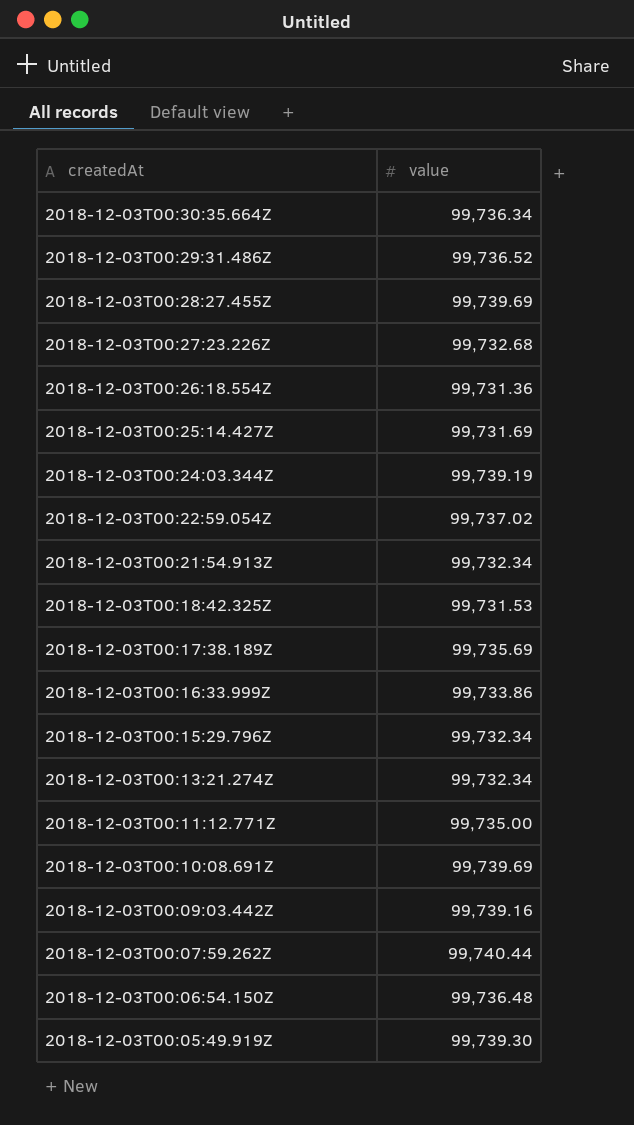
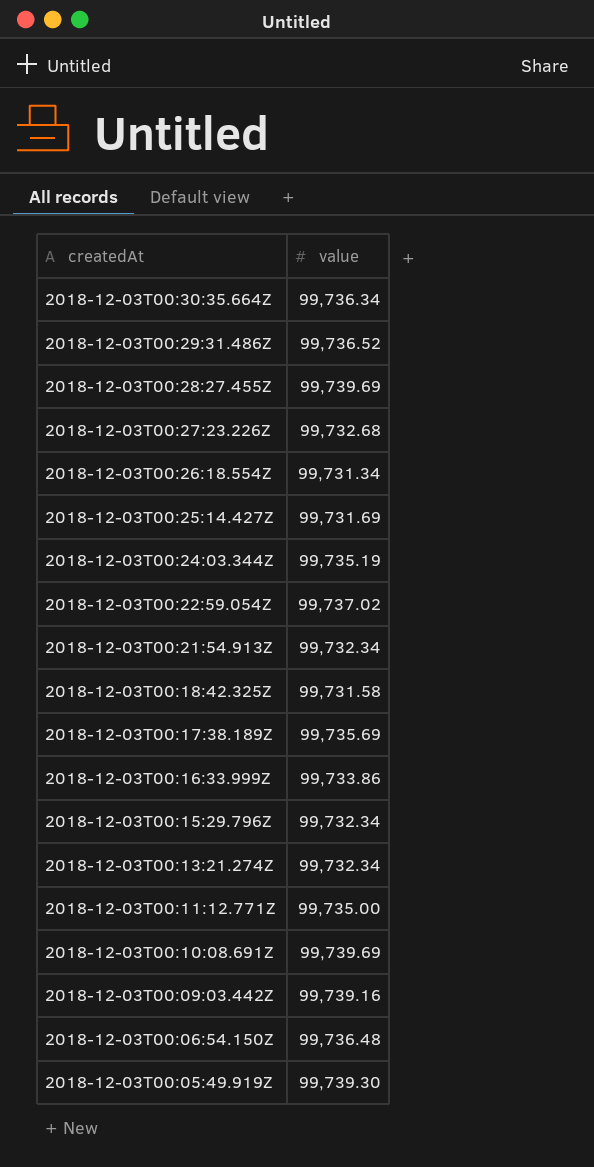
row 2018-12-03T00:07:59.262Z: 99,740.44 -> none
2018-12-03T00:26:18.554Z | value: 99,731.36 -> 99,731.34
2018-12-03T00:24:03.344Z | value: 99,739.19 -> 99,735.19
2018-12-03T00:18:42.325Z | value: 99,731.53 -> 99,731.58

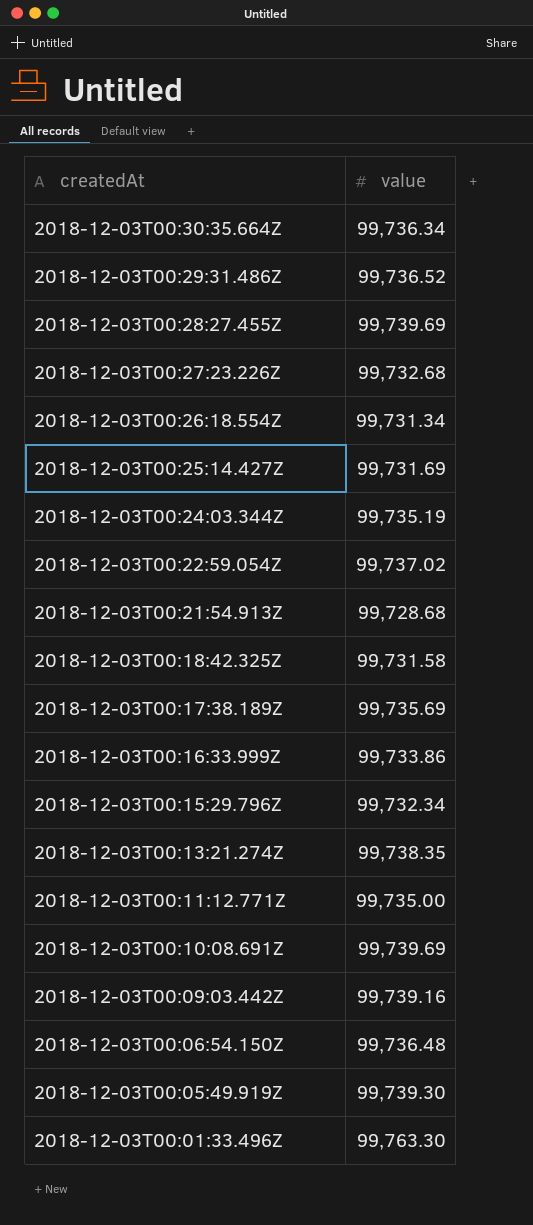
2018-12-03T00:21:54.913Z | value: 99,732.34 -> 99,728.68
2018-12-03T00:13:21.274Z | value: 99,732.34 -> 99,738.35
row 2018-12-03T00:01:33.496Z: none -> 99,763.30

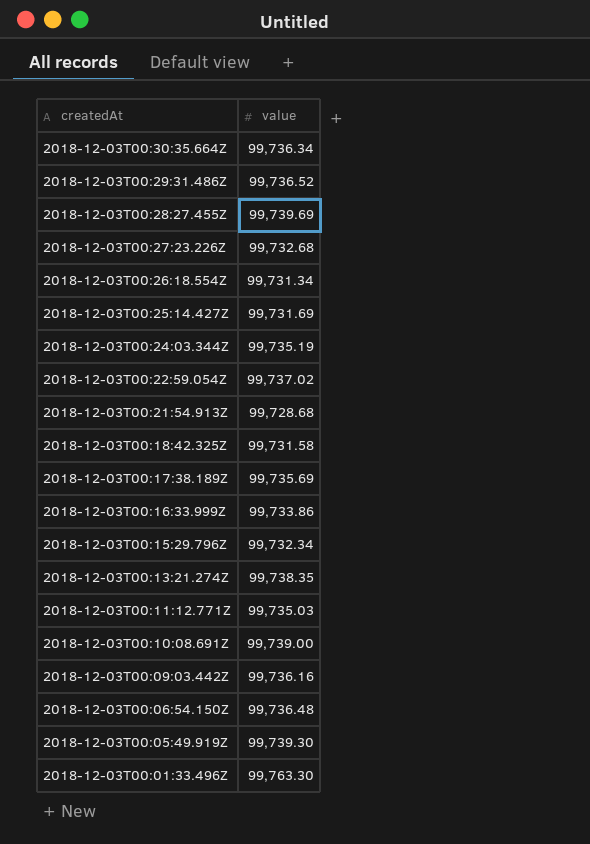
2018-12-03T00:11:12.771Z | value: 99,735.00 -> 99,735.03
2018-12-03T00:10:08.691Z | value: 99,739.69 -> 99,739.00
2018-12-03T00:09:03.442Z | value: 99,739.16 -> 99,736.16

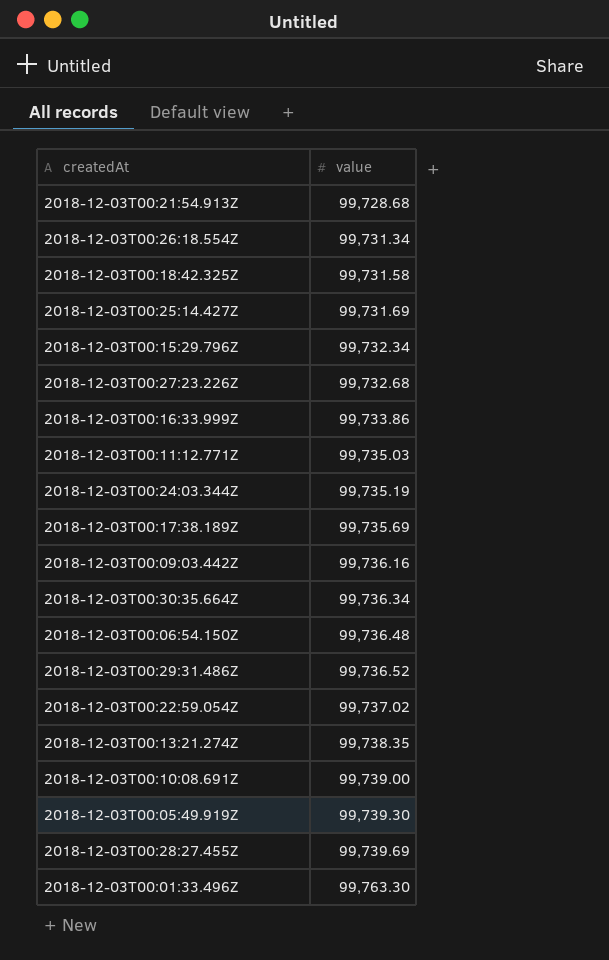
row order: createdAt descending -> value ascending

